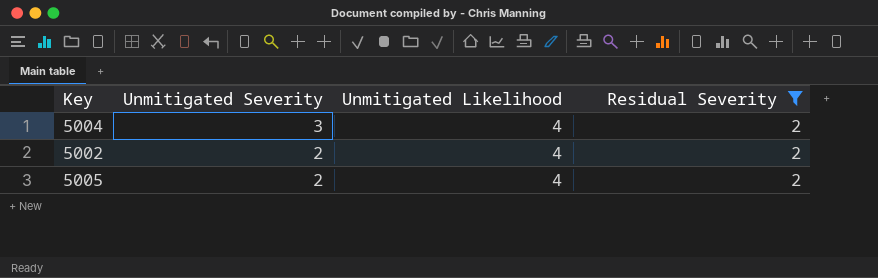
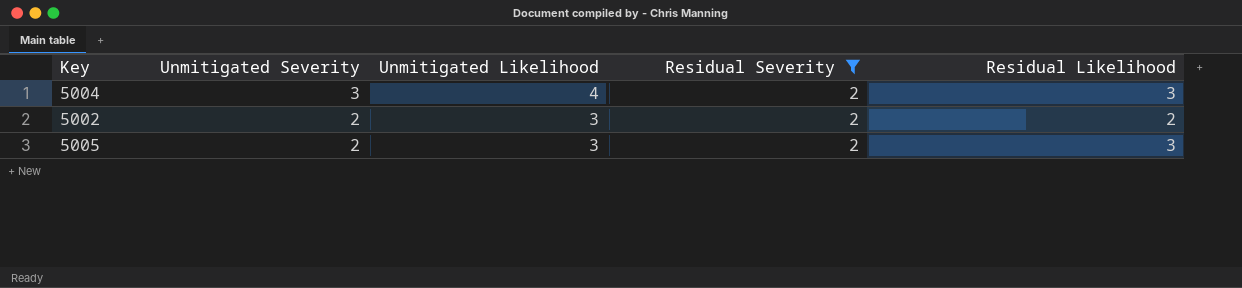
column Residual Likelihood | position: none -> 5
5002 | Unmitigated Likelihood: 4 -> 3
5005 | Unmitigated Likelihood: 4 -> 3

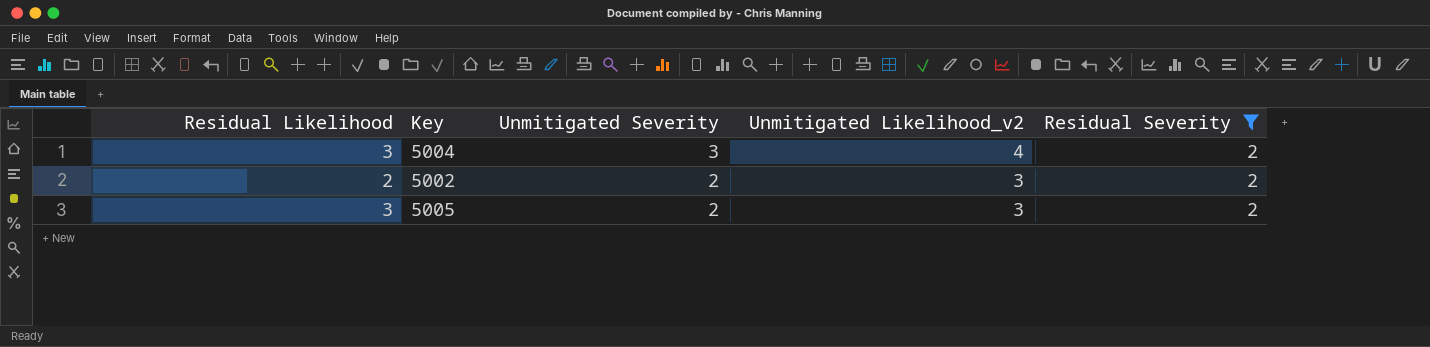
column Residual Likelihood | position: 5 -> 1
column name: Unmitigated Likelihood -> Unmitigated Likelihood_v2

